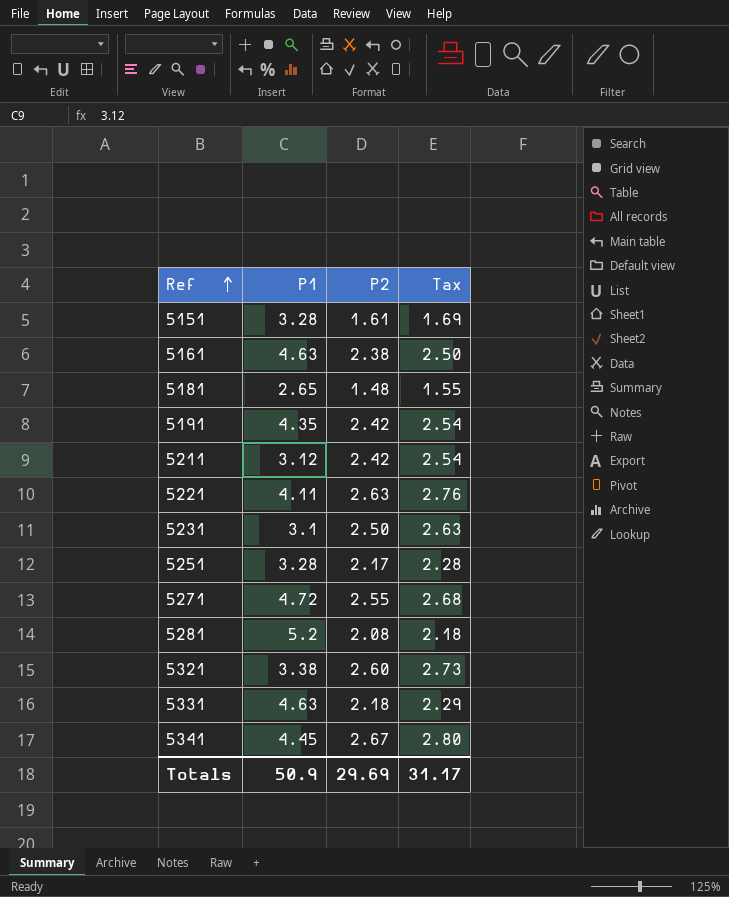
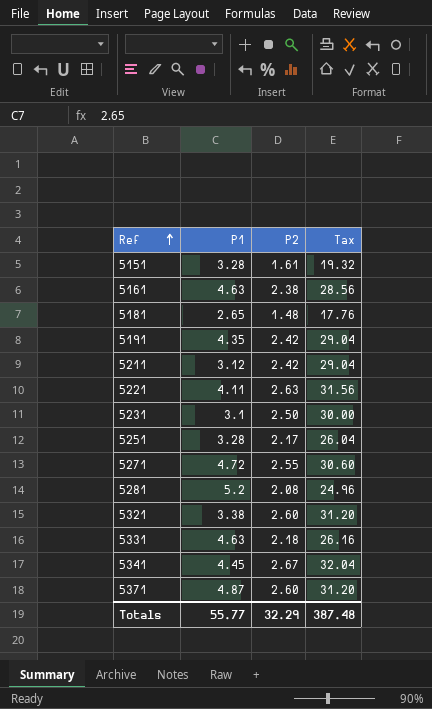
column Tax | formula: [P2] * 1.05 -> [P2] * 12
row 5371: none -> 4.87 | 2.60 | 31.20
Totals | P1: 50.9 -> 55.77
Totals | P2: 29.69 -> 32.29
Totals | Tax: 31.17 -> 387.48

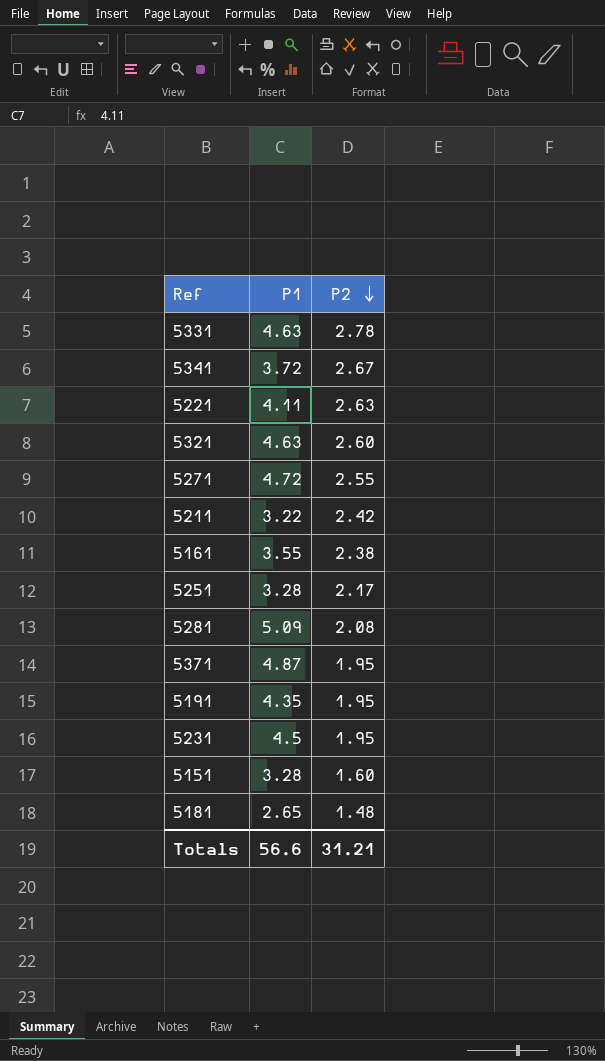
row order: Ref ascending -> P2 descending
column Tax | formula: [P2] * 12 -> none
5331 | P2: 2.18 -> 2.78
5341 | P1: 4.45 -> 3.72
5321 | P1: 3.38 -> 4.63
5211 | P1: 3.12 -> 3.22
5161 | P1: 4.63 -> 3.55
5281 | P1: 5.2 -> 5.09
5371 | P2: 2.60 -> 1.95
5191 | P2: 2.42 -> 1.95
5231 | P1: 3.1 -> 4.5
5231 | P2: 2.50 -> 1.95
5151 | P2: 1.61 -> 1.60
Totals | P1: 55.77 -> 56.6
Totals | P2: 32.29 -> 31.21

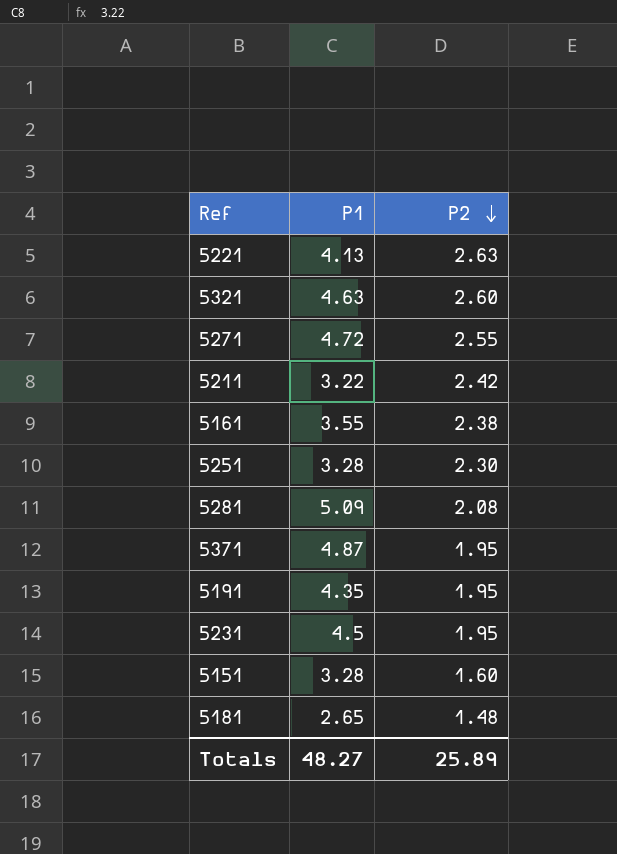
row 5331: 4.63 | 2.78 -> none
row 5341: 3.72 | 2.67 -> none
5221 | P1: 4.11 -> 4.13
5251 | P2: 2.17 -> 2.30
Totals | P1: 56.6 -> 48.27
Totals | P2: 31.21 -> 25.89

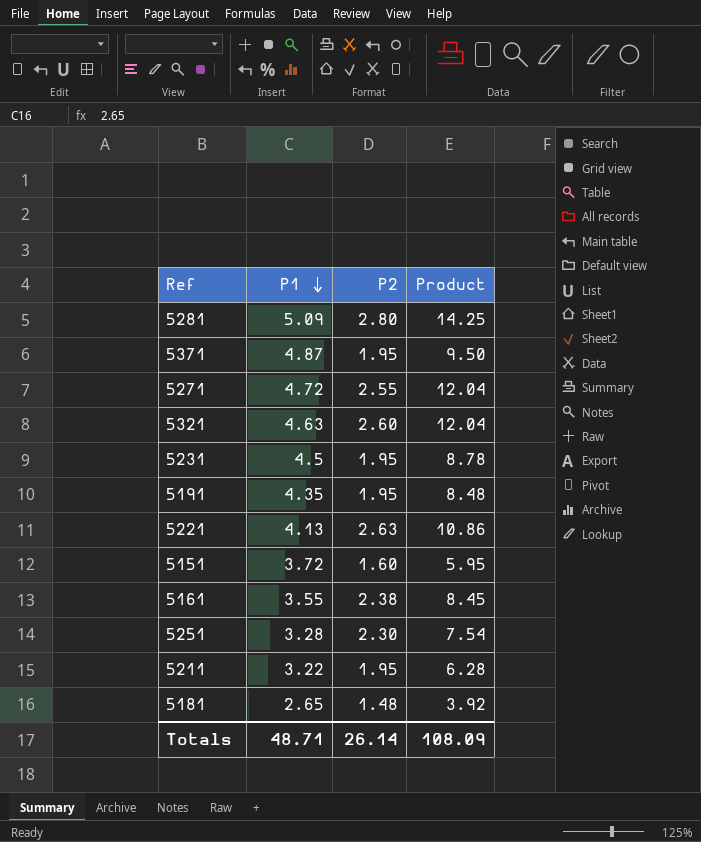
row order: P2 descending -> P1 descending
column Product | formula: none -> [P1] * [P2]
5281 | P2: 2.08 -> 2.80
5151 | P1: 3.28 -> 3.72
5211 | P2: 2.42 -> 1.95
Totals | P1: 48.27 -> 48.71
Totals | P2: 25.89 -> 26.14

